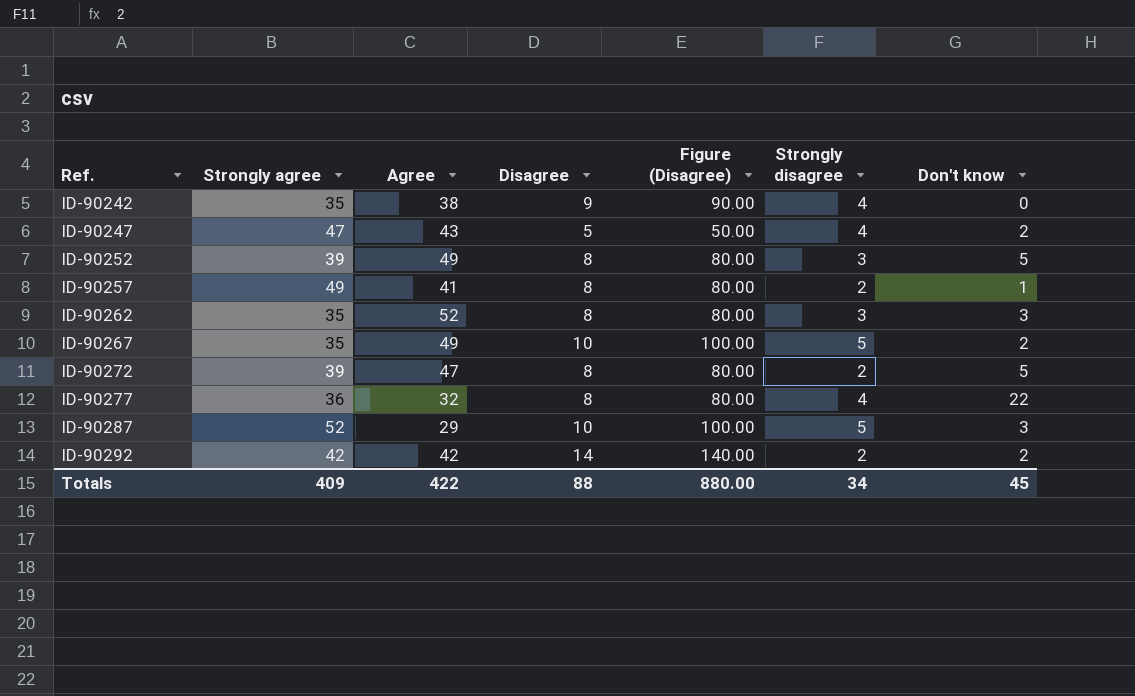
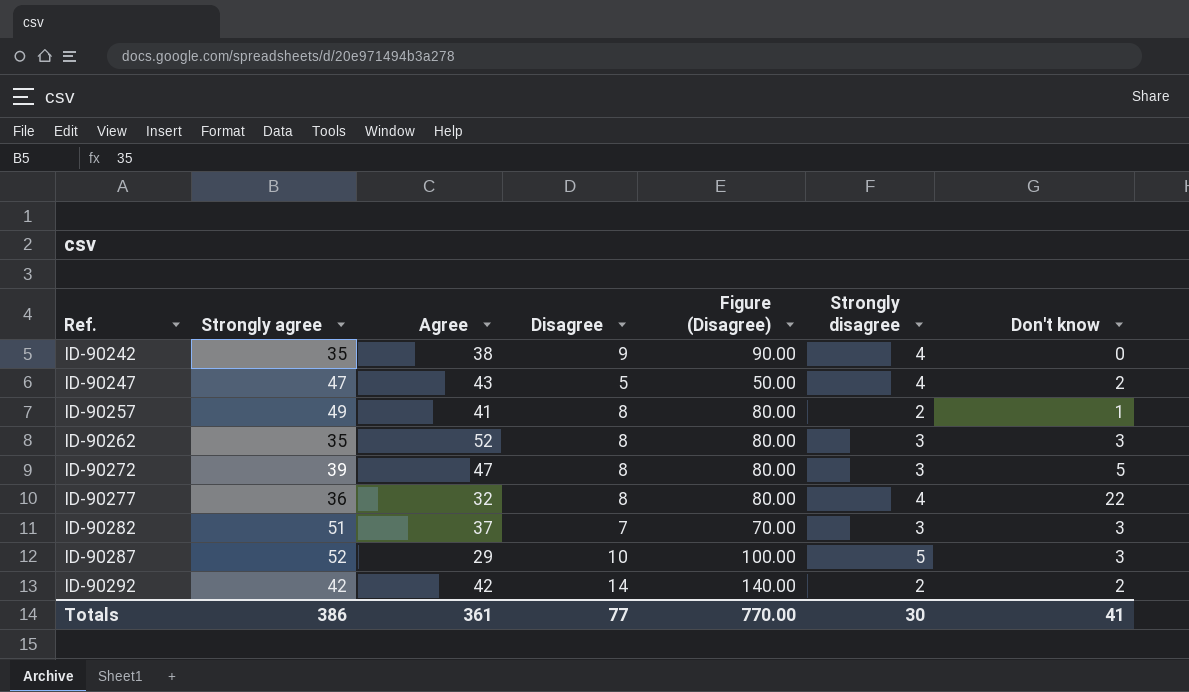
row ID-90252: 39 | 49 | 8 | 80.00 | 3 | 5 -> none
row ID-90267: 35 | 49 | 10 | 100.00 | 5 | 2 -> none
ID-90272 | Strongly disagree: 2 -> 3
row ID-90282: none -> 51 | 37 | 7 | 70.00 | 3 | 3
Totals | Strongly agree: 409 -> 386
Totals | Agree: 422 -> 361
Totals | Disagree: 88 -> 77
Totals | Figure (Disagree): 880.00 -> 770.00
Totals | Strongly disagree: 34 -> 30
Totals | Don't know: 45 -> 41

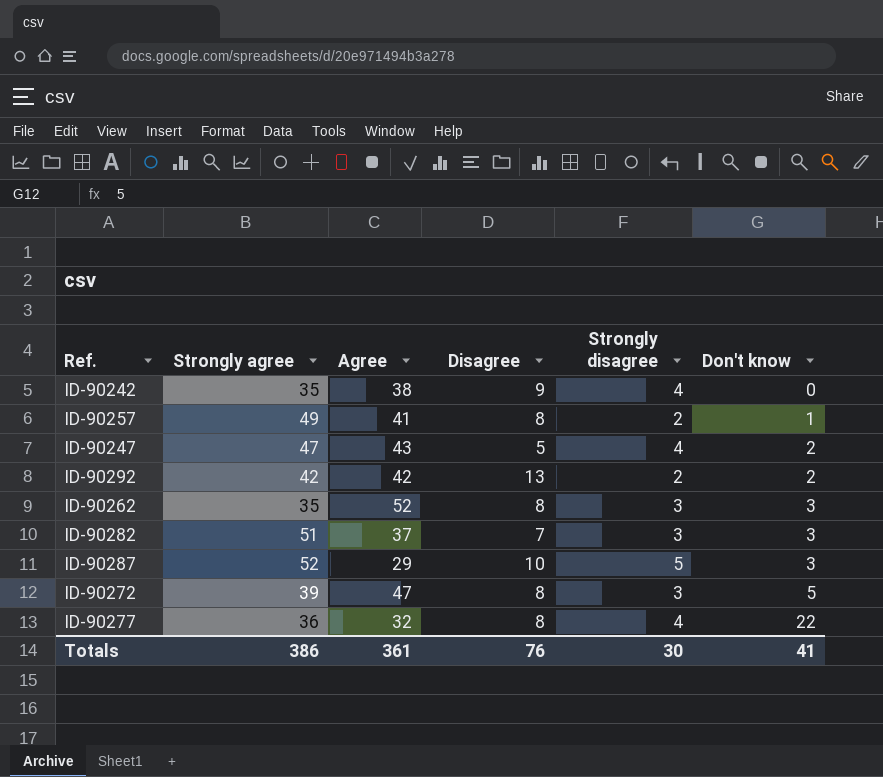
row order: Ref. ascending -> Don't know ascending
column Figure (Disagree) | formula: [Disagree] * 10 -> none
ID-90292 | Disagree: 14 -> 13
Totals | Disagree: 77 -> 76

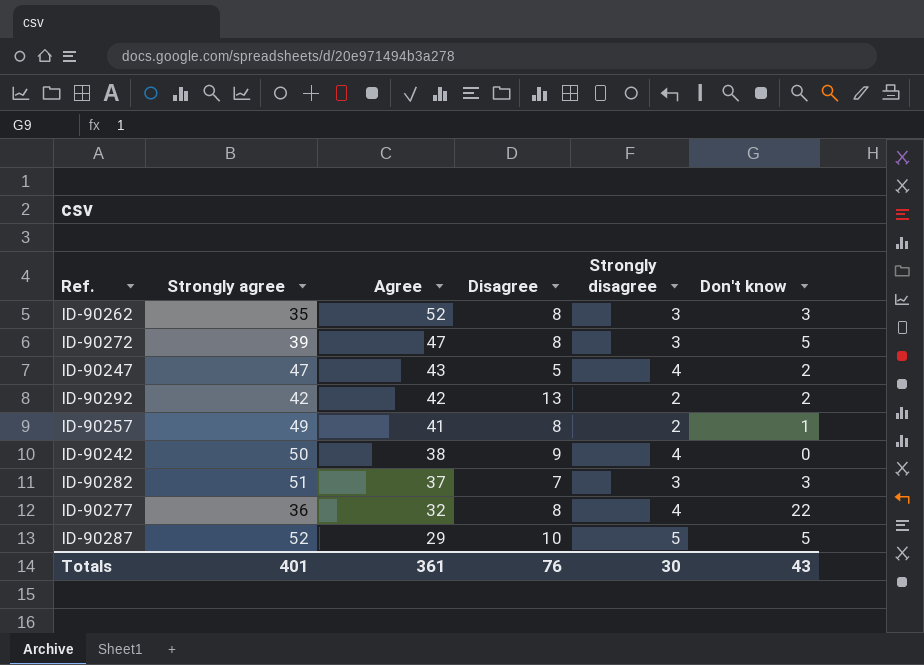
row order: Don't know ascending -> Agree descending
ID-90242 | Strongly agree: 35 -> 50
ID-90287 | Don't know: 3 -> 5
Totals | Strongly agree: 386 -> 401
Totals | Don't know: 41 -> 43

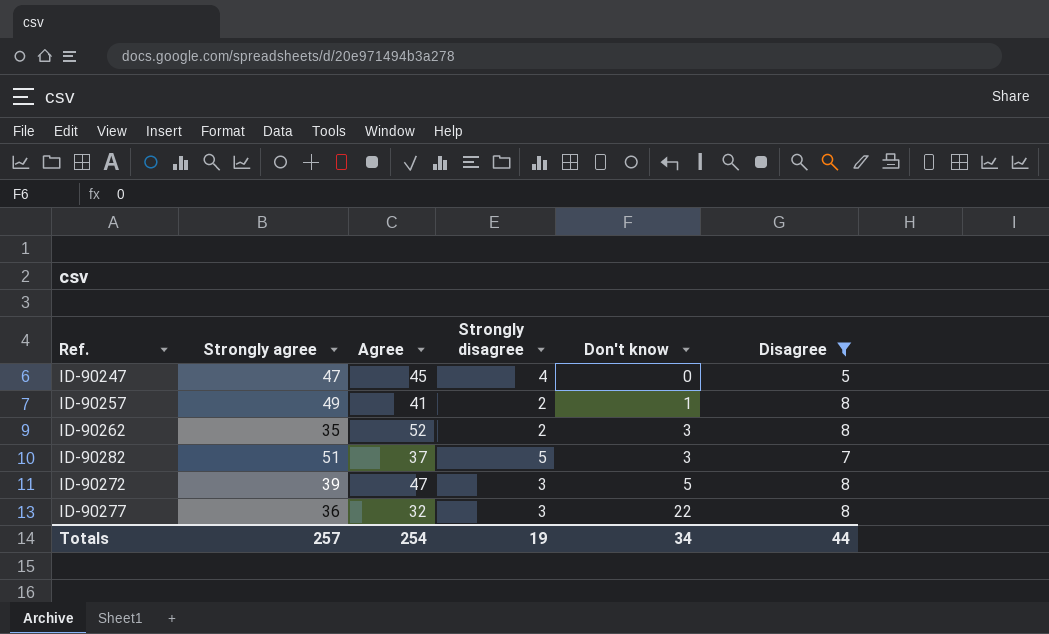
filter: none -> Disagree <= 8
row order: Agree descending -> Don't know ascending
column Disagree | position: 4 -> 6
ID-90247 | Agree: 43 -> 45
ID-90247 | Don't know: 2 -> 0
ID-90262 | Strongly disagree: 3 -> 2
ID-90282 | Strongly disagree: 3 -> 5
ID-90277 | Strongly disagree: 4 -> 3
Totals | Strongly agree: 401 -> 257
Totals | Agree: 361 -> 254
Totals | Strongly disagree: 30 -> 19
Totals | Don't know: 43 -> 34
Totals | Disagree: 76 -> 44

